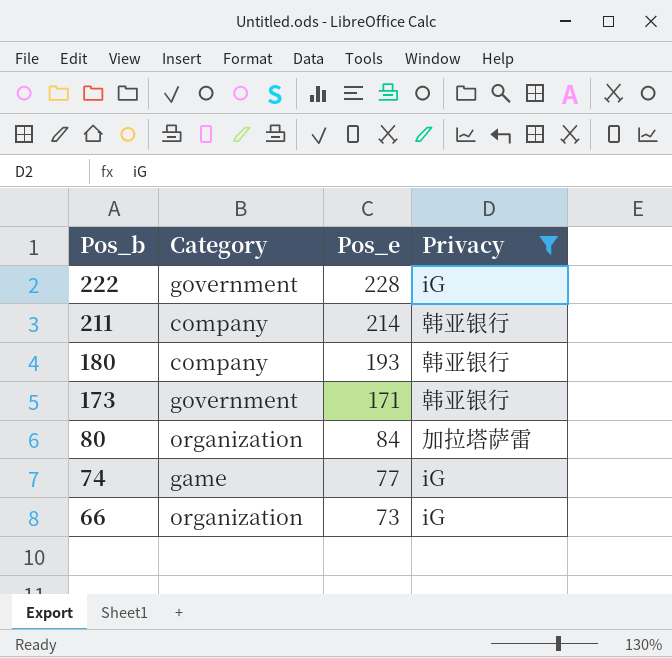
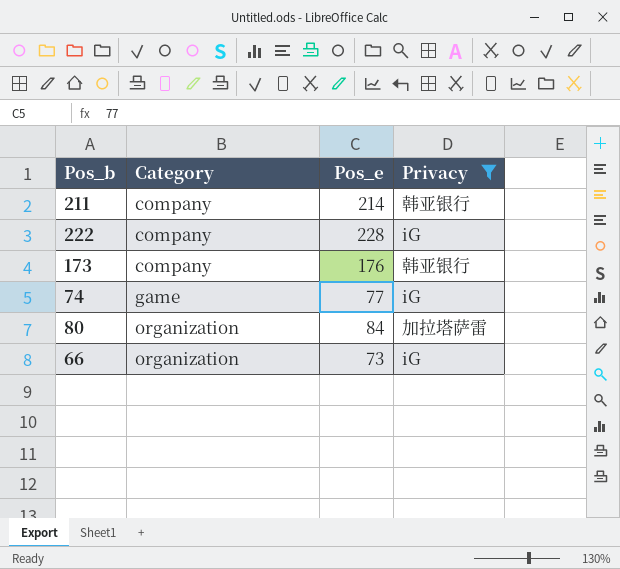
row order: Pos_b descending -> Category ascending
row 180: company | 193 | 韩亚银行 -> none
222 | Category: government -> company
173 | Category: government -> company
173 | Pos_e: 171 -> 176

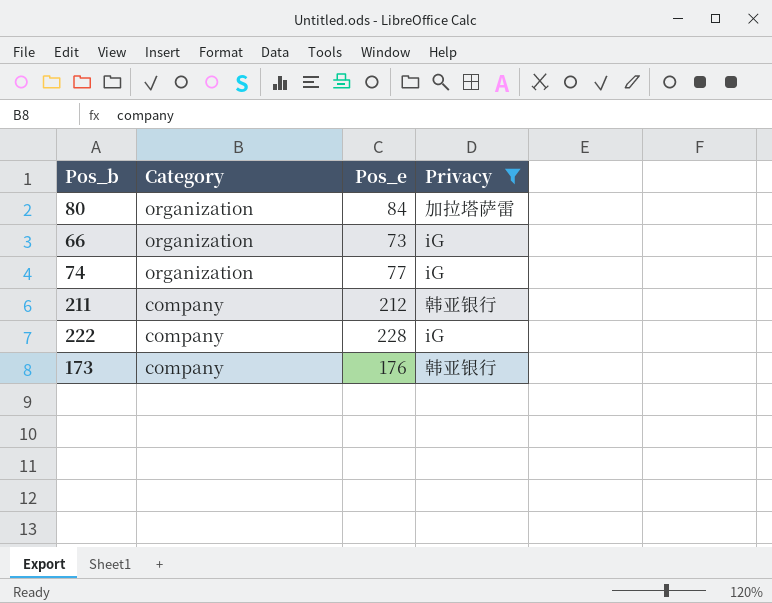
row order: Category ascending -> Category descending
74 | Category: game -> organization
211 | Pos_e: 214 -> 212

